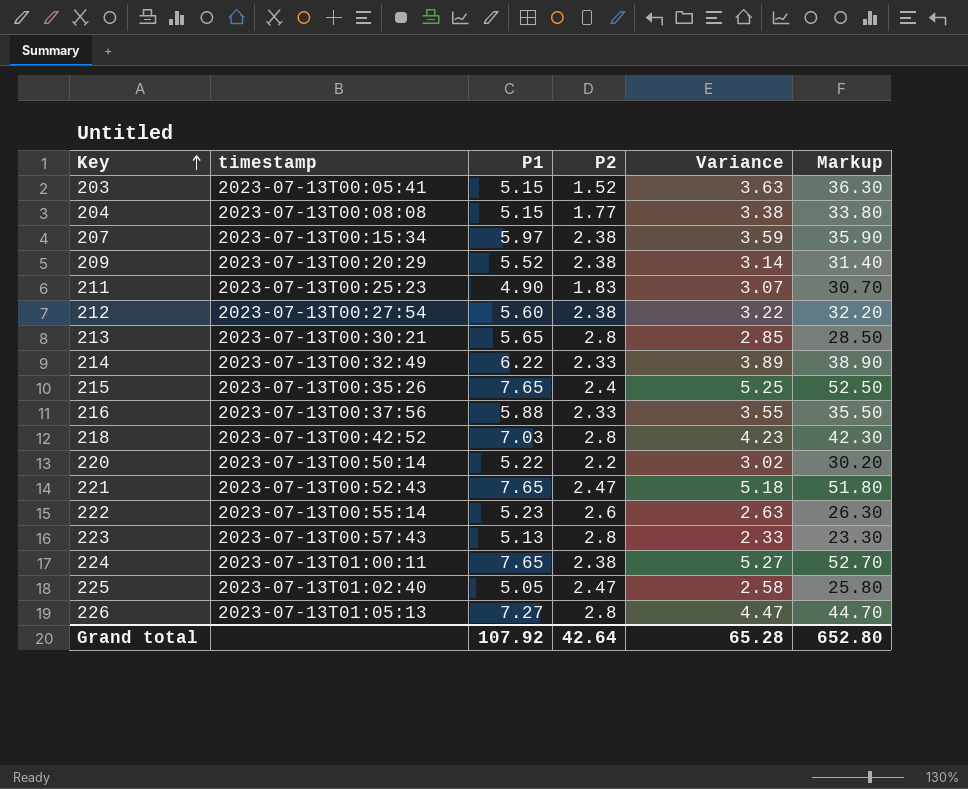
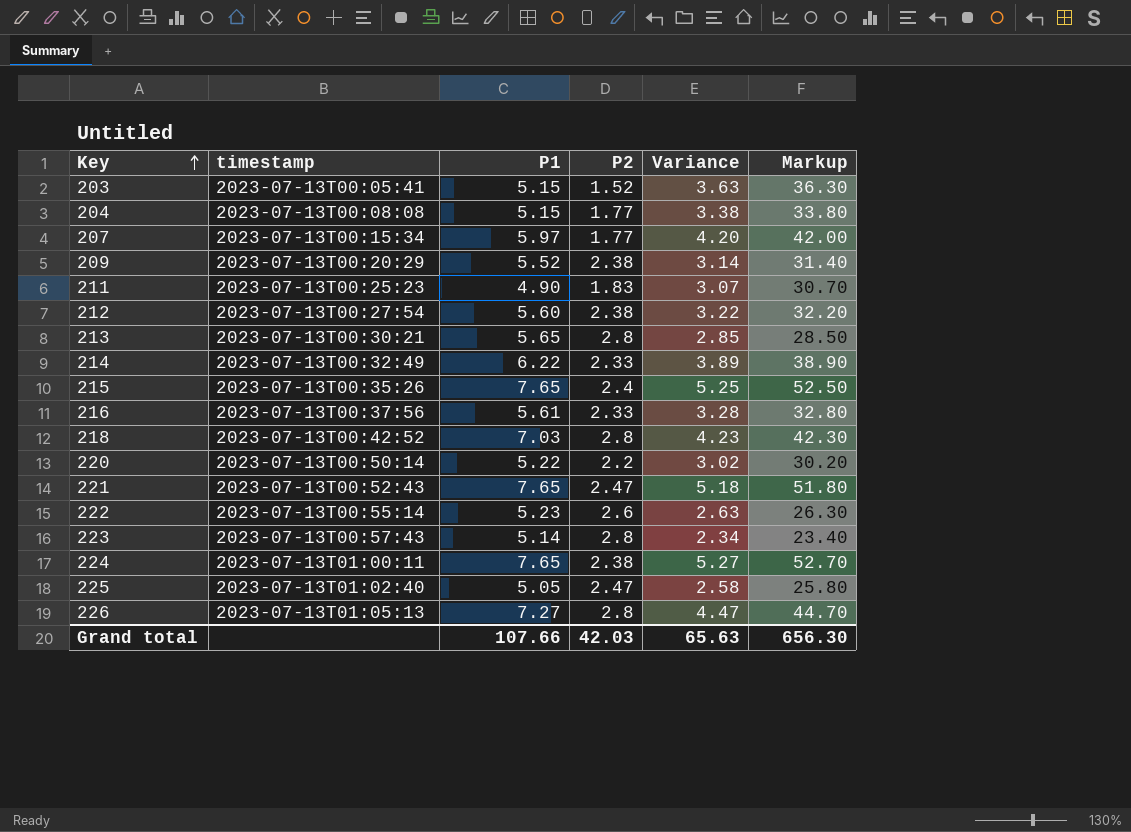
207 | P2: 2.38 -> 1.77
207 | Variance: 3.59 -> 4.20
207 | Markup: 35.90 -> 42.00
216 | P1: 5.88 -> 5.61
216 | Variance: 3.55 -> 3.28
216 | Markup: 35.50 -> 32.80
223 | P1: 5.13 -> 5.14
223 | Variance: 2.33 -> 2.34
223 | Markup: 23.30 -> 23.40
Grand total | P1: 107.92 -> 107.66
Grand total | P2: 42.64 -> 42.03
Grand total | Variance: 65.28 -> 65.63
Grand total | Markup: 652.80 -> 656.30

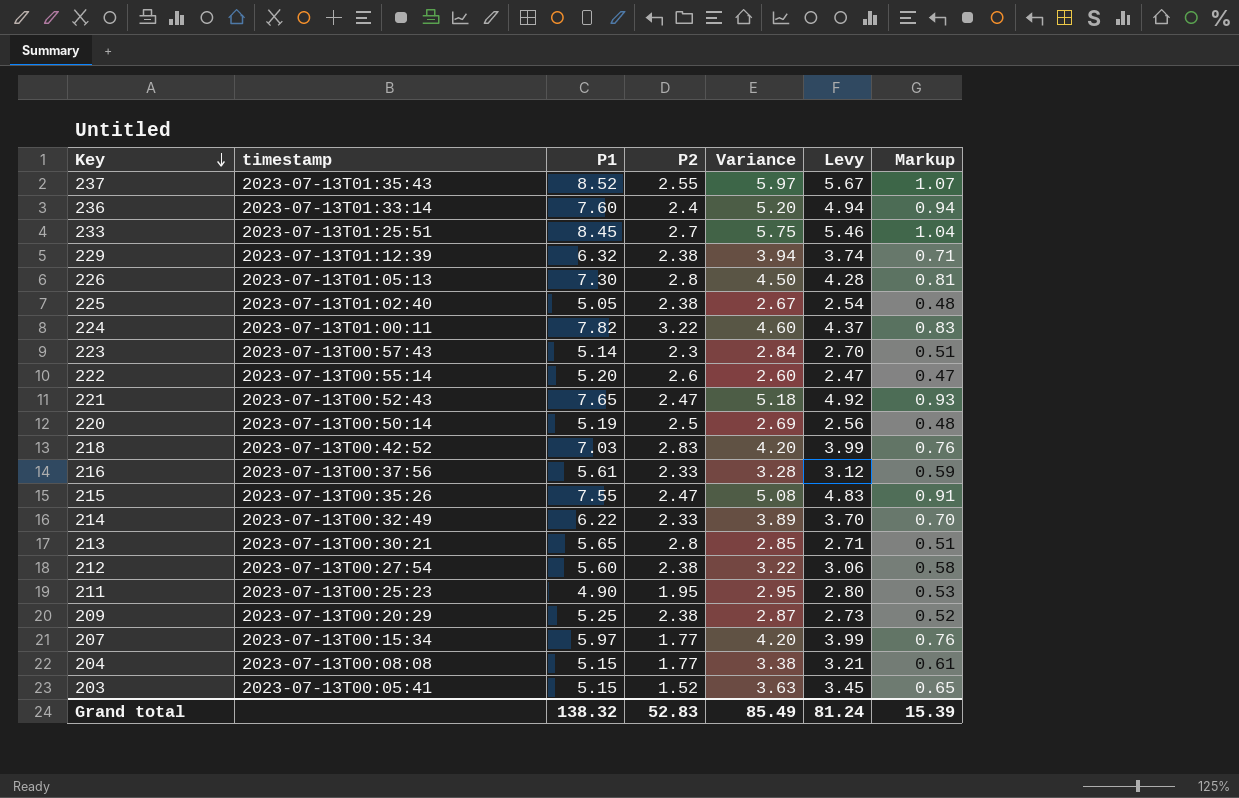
row order: Key ascending -> Key descending
column Levy | formula: none -> [Variance] * 0.95
column Markup | formula: [Variance] * 10 -> [Variance] * 0.18
row 237: none -> 2023-07-13T01:35:43 | 8.52 | 2.55 | 5.97 | 5.67 | 1.07
row 236: none -> 2023-07-13T01:33:14 | 7.60 | 2.4 | 5.20 | 4.94 | 0.94
row 233: none -> 2023-07-13T01:25:51 | 8.45 | 2.7 | 5.75 | 5.46 | 1.04
row 229: none -> 2023-07-13T01:12:39 | 6.32 | 2.38 | 3.94 | 3.74 | 0.71
226 | P1: 7.27 -> 7.30
226 | Variance: 4.47 -> 4.50
225 | P2: 2.47 -> 2.38
225 | Variance: 2.58 -> 2.67
224 | P1: 7.65 -> 7.82
224 | P2: 2.38 -> 3.22
224 | Variance: 5.27 -> 4.60
223 | P2: 2.8 -> 2.3
223 | Variance: 2.34 -> 2.84
222 | P1: 5.23 -> 5.20
222 | Variance: 2.63 -> 2.60
220 | P1: 5.22 -> 5.19
220 | P2: 2.2 -> 2.5
220 | Variance: 3.02 -> 2.69
218 | P2: 2.8 -> 2.83
218 | Variance: 4.23 -> 4.20
215 | P1: 7.65 -> 7.55
215 | P2: 2.4 -> 2.47
215 | Variance: 5.25 -> 5.08
211 | P2: 1.83 -> 1.95
211 | Variance: 3.07 -> 2.95
209 | P1: 5.52 -> 5.25
209 | Variance: 3.14 -> 2.87
Grand total | P1: 107.66 -> 138.32
Grand total | P2: 42.03 -> 52.83
Grand total | Variance: 65.63 -> 85.49
Grand total | Markup: 656.30 -> 15.39

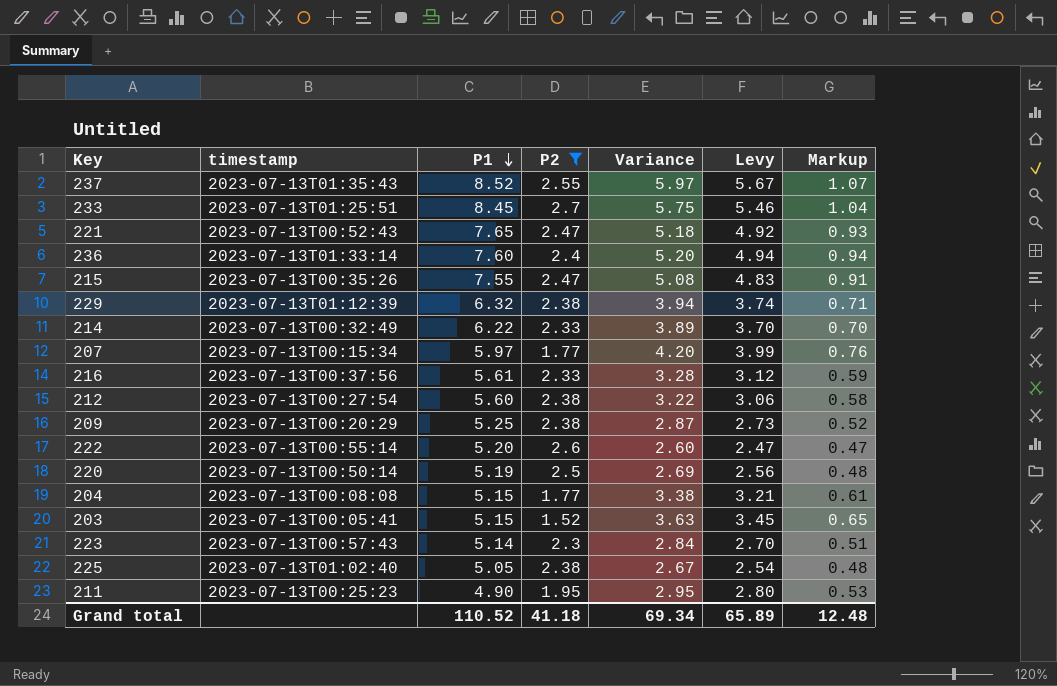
filter: none -> P2 <= 2.7
row order: Key descending -> P1 descending
Grand total | P1: 138.32 -> 110.52
Grand total | P2: 52.83 -> 41.18
Grand total | Variance: 85.49 -> 69.34
Grand total | Levy: 81.24 -> 65.89
Grand total | Markup: 15.39 -> 12.48

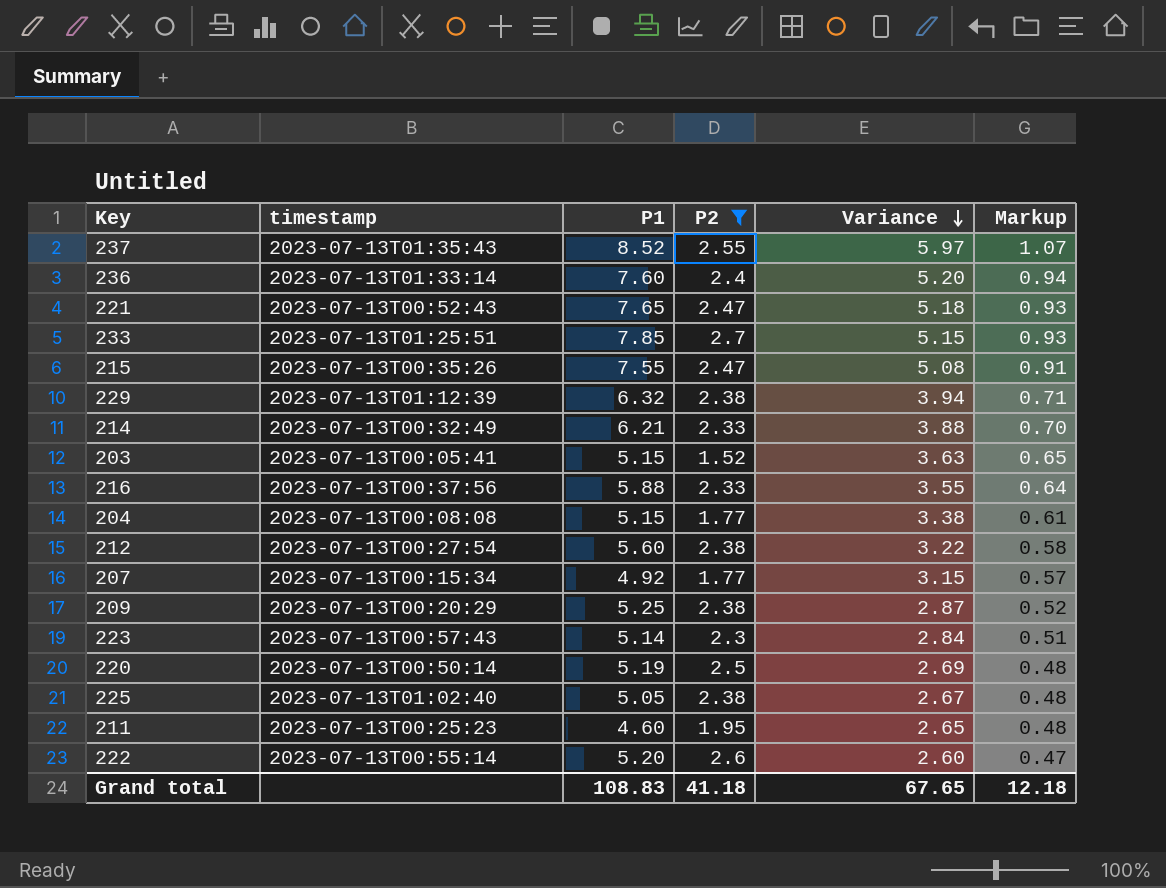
row order: P1 descending -> Variance descending
column Levy | formula: [Variance] * 0.95 -> none
233 | P1: 8.45 -> 7.85
233 | Variance: 5.75 -> 5.15
233 | Markup: 1.04 -> 0.93
214 | P1: 6.22 -> 6.21
214 | Variance: 3.89 -> 3.88
216 | P1: 5.61 -> 5.88
216 | Variance: 3.28 -> 3.55
216 | Markup: 0.59 -> 0.64
207 | P1: 5.97 -> 4.92
207 | Variance: 4.20 -> 3.15
207 | Markup: 0.76 -> 0.57
211 | P1: 4.90 -> 4.60
211 | Variance: 2.95 -> 2.65
211 | Markup: 0.53 -> 0.48
Grand total | P1: 110.52 -> 108.83
Grand total | Variance: 69.34 -> 67.65
Grand total | Markup: 12.48 -> 12.18

